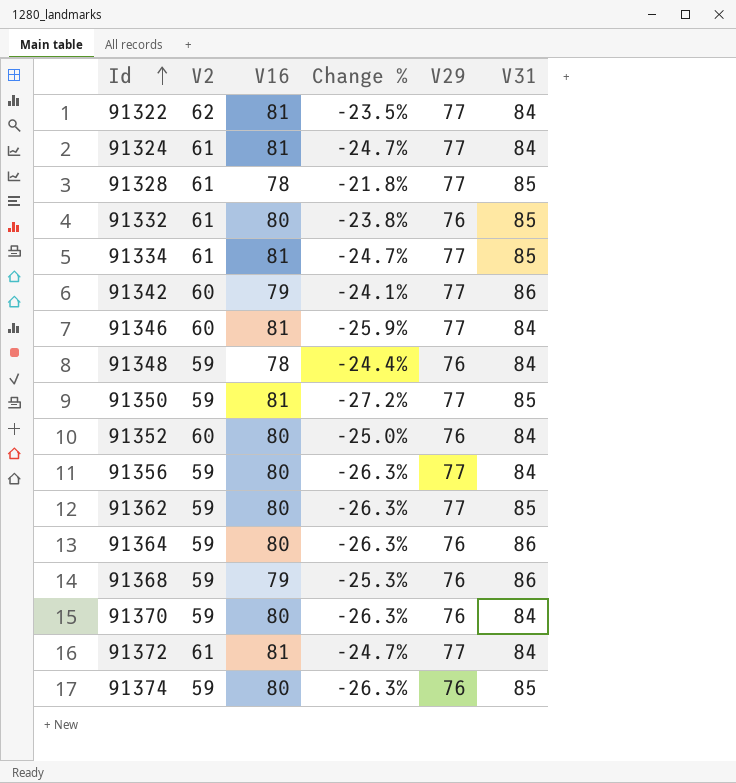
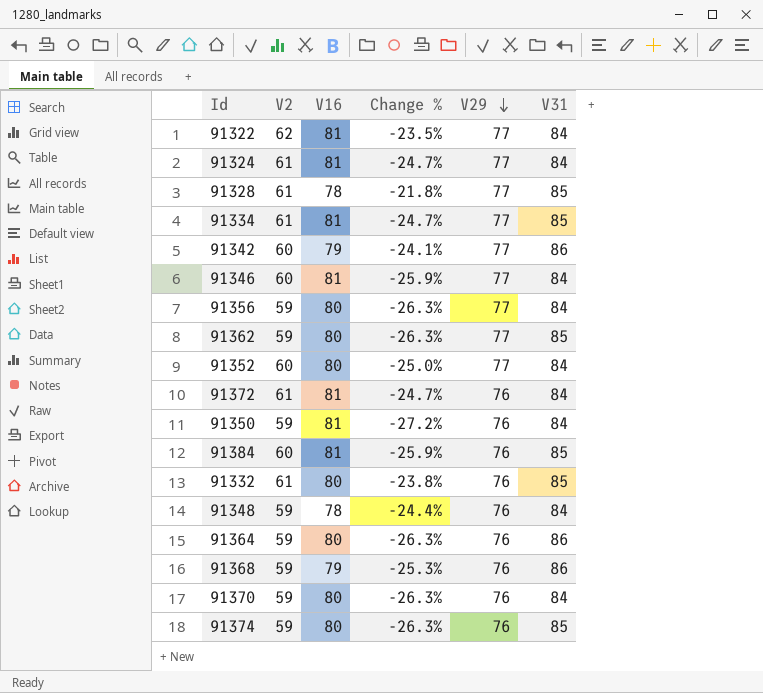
row order: Id ascending -> V29 descending
91352 | V29: 76 -> 77
91372 | V29: 77 -> 76
91350 | V29: 77 -> 76
91350 | V31: 85 -> 84
row 91384: none -> 60 | 81 | -25.9% | 76 | 85

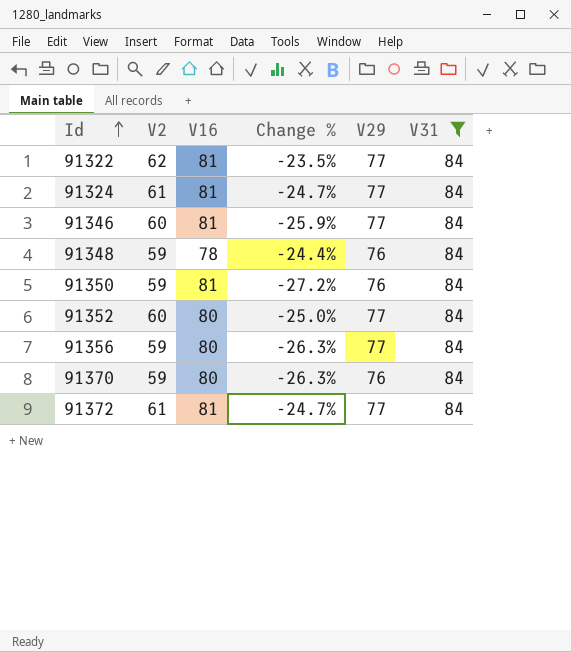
filter: none -> V31 = 84
row order: V29 descending -> Id ascending
91372 | V29: 76 -> 77

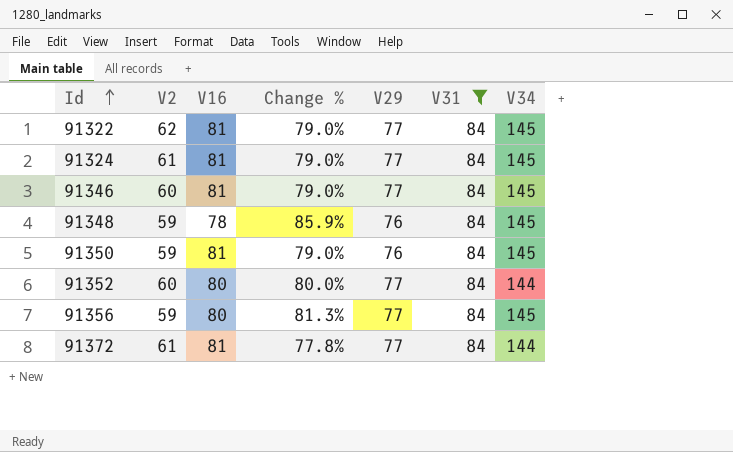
column Change % | formula: ([V2] - [V16]) / [V16] -> ([V34] - [V16]) / [V16]
column V34 | position: none -> 7
row 91370: 59 | 80 | -26.3% | 76 | 84 -> none

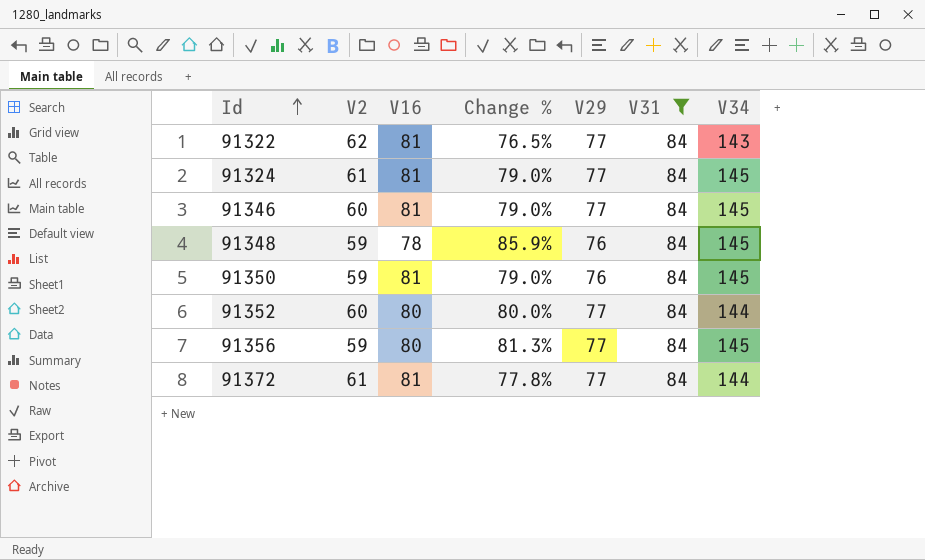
91322 | Change %: 79.0% -> 76.5%
91322 | V34: 145 -> 143

